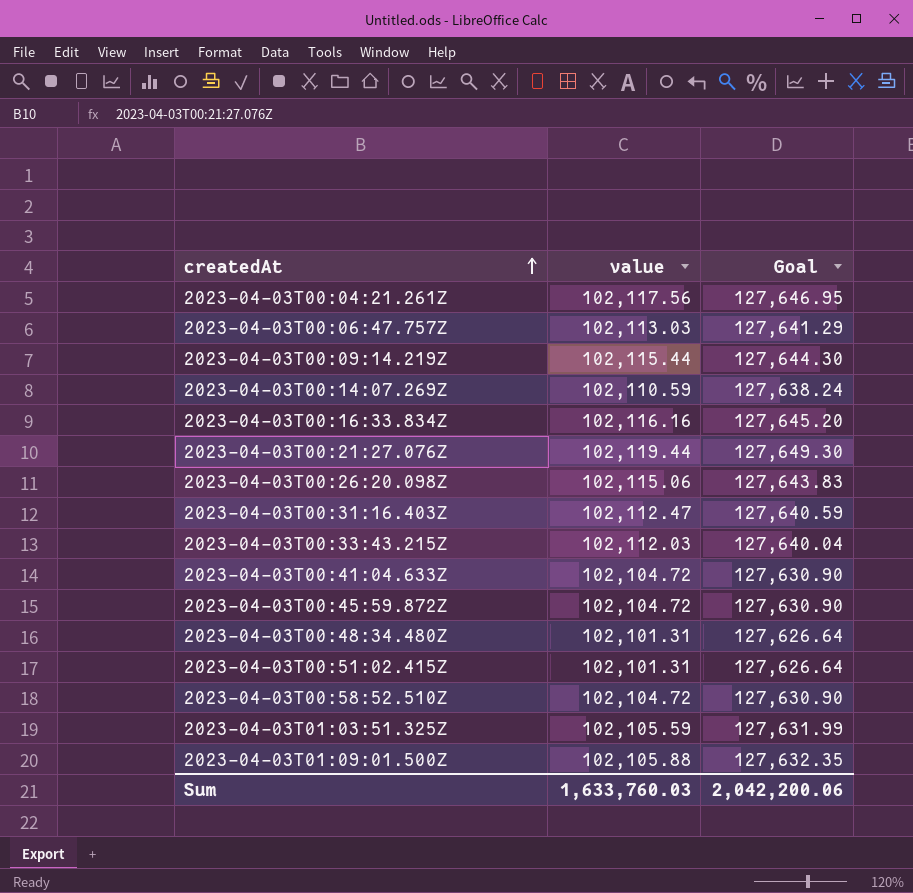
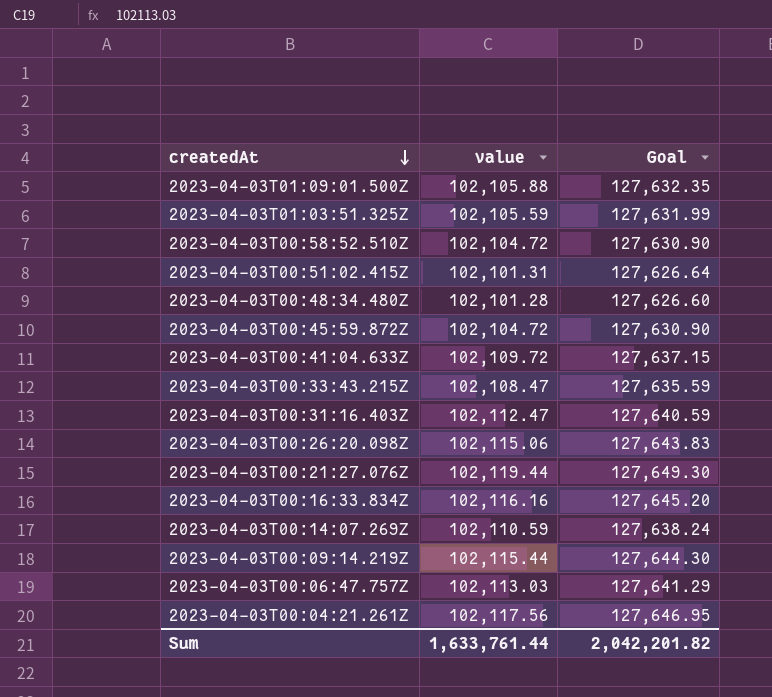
row order: createdAt ascending -> createdAt descending
2023-04-03T00:48:34.480Z | value: 102,101.31 -> 102,101.28
2023-04-03T00:48:34.480Z | Goal: 127,626.64 -> 127,626.60
2023-04-03T00:41:04.633Z | value: 102,104.72 -> 102,109.72
2023-04-03T00:41:04.633Z | Goal: 127,630.90 -> 127,637.15
2023-04-03T00:33:43.215Z | value: 102,112.03 -> 102,108.47
2023-04-03T00:33:43.215Z | Goal: 127,640.04 -> 127,635.59
Sum | value: 1,633,760.03 -> 1,633,761.44
Sum | Goal: 2,042,200.06 -> 2,042,201.82

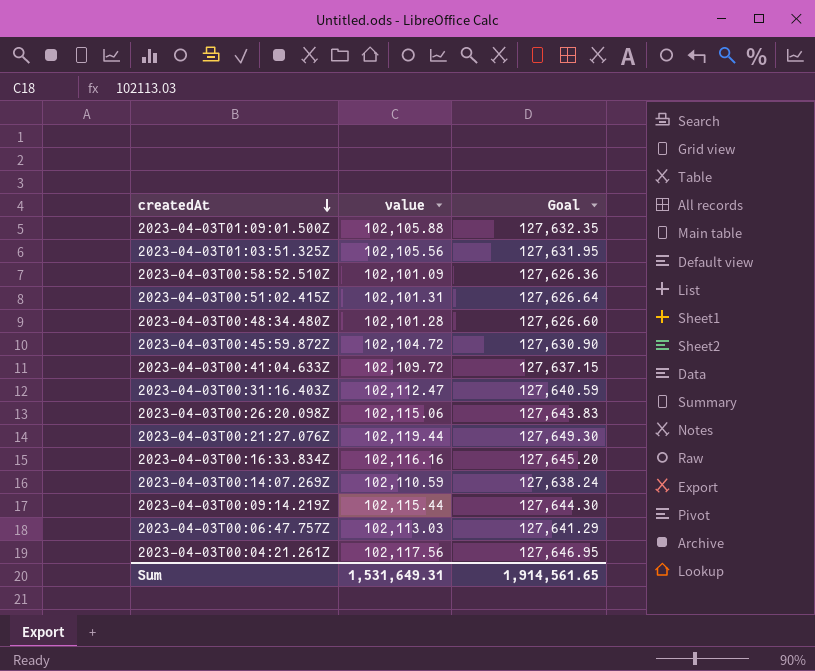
row 2023-04-03T00:33:43.215Z: 102,108.47 | 127,635.59 -> none
2023-04-03T01:03:51.325Z | value: 102,105.59 -> 102,105.56
2023-04-03T01:03:51.325Z | Goal: 127,631.99 -> 127,631.95
2023-04-03T00:58:52.510Z | value: 102,104.72 -> 102,101.09
2023-04-03T00:58:52.510Z | Goal: 127,630.90 -> 127,626.36
Sum | value: 1,633,761.44 -> 1,531,649.31
Sum | Goal: 2,042,201.82 -> 1,914,561.65

